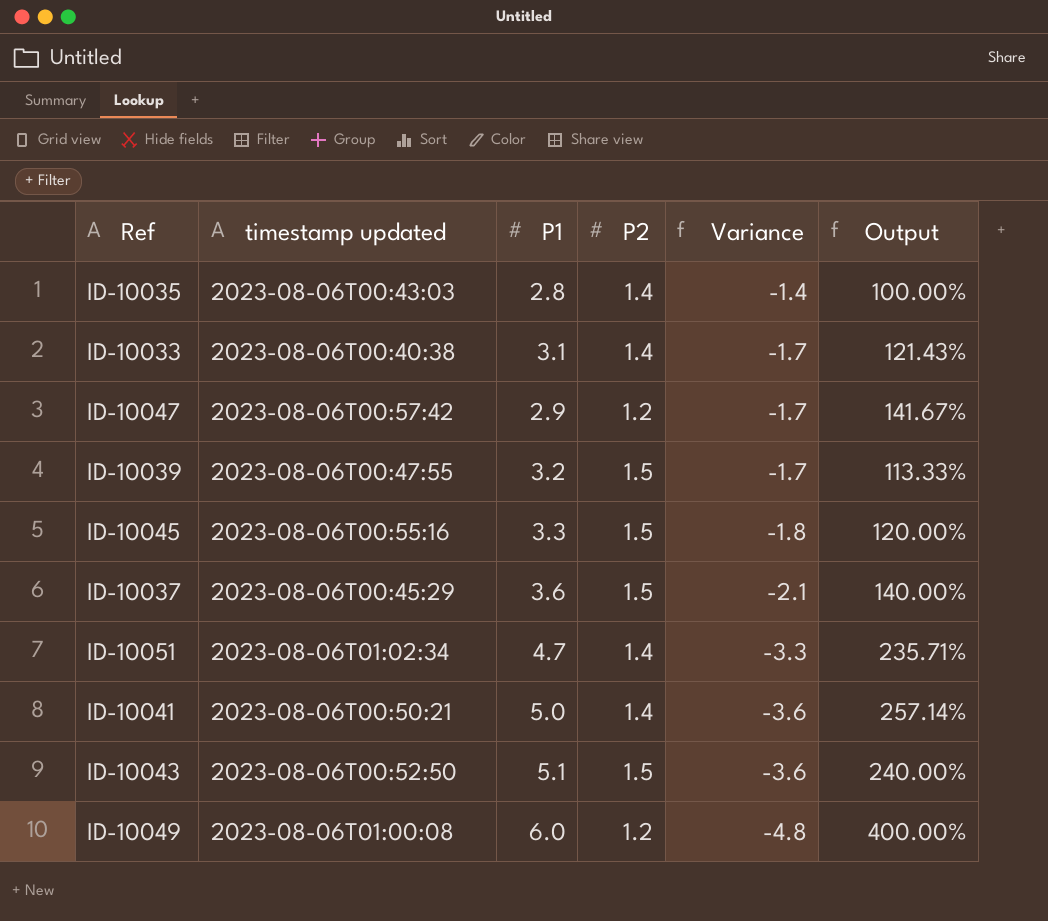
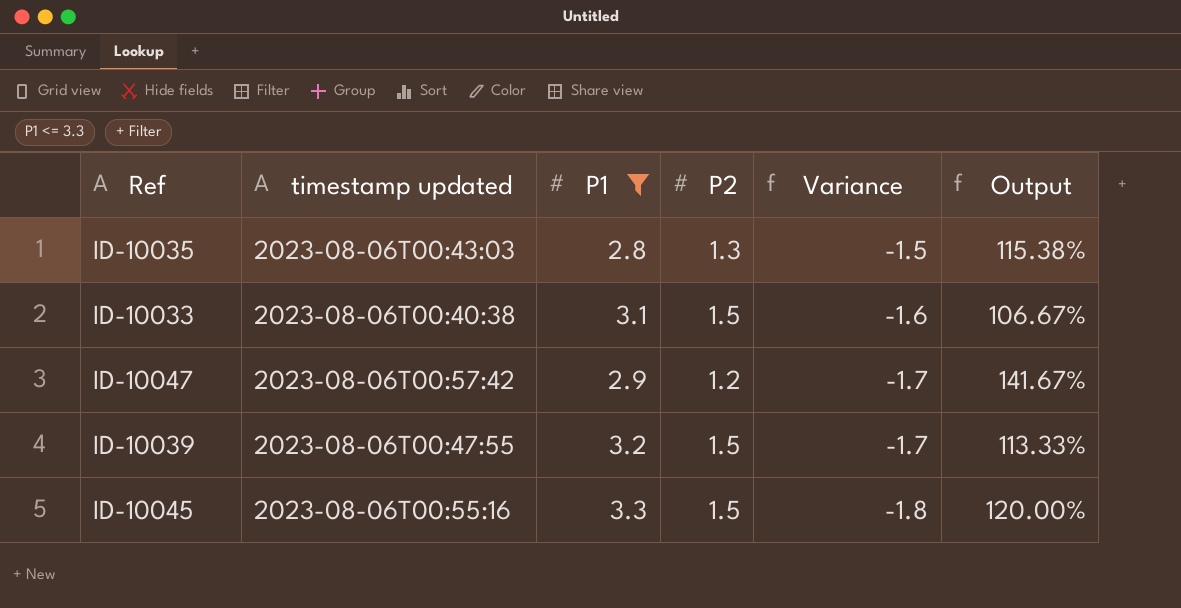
filter: none -> P1 <= 3.3
ID-10035 | P2: 1.4 -> 1.3
ID-10035 | Variance: -1.4 -> -1.5
ID-10035 | Output: 100.00% -> 115.38%
ID-10033 | P2: 1.4 -> 1.5
ID-10033 | Variance: -1.7 -> -1.6
ID-10033 | Output: 121.43% -> 106.67%

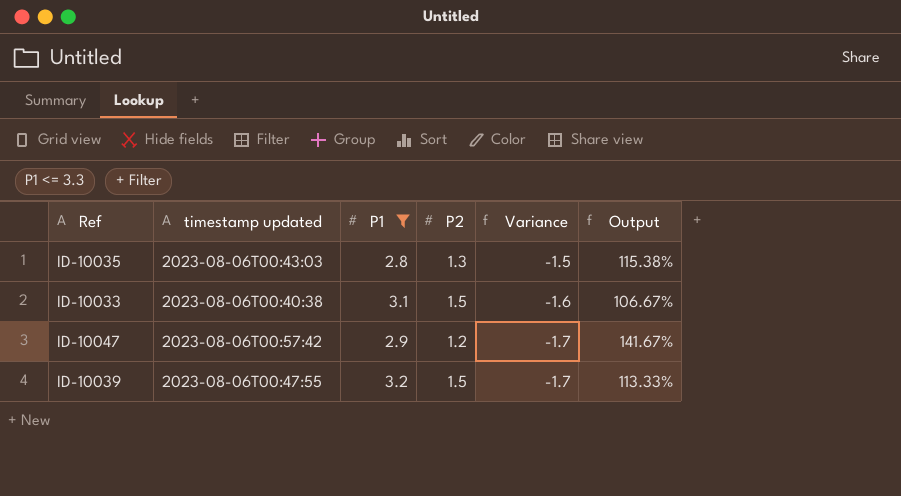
row ID-10045: 2023-08-06T00:55:16 | 3.3 | 1.5 | -1.8 | 120.00% -> none

